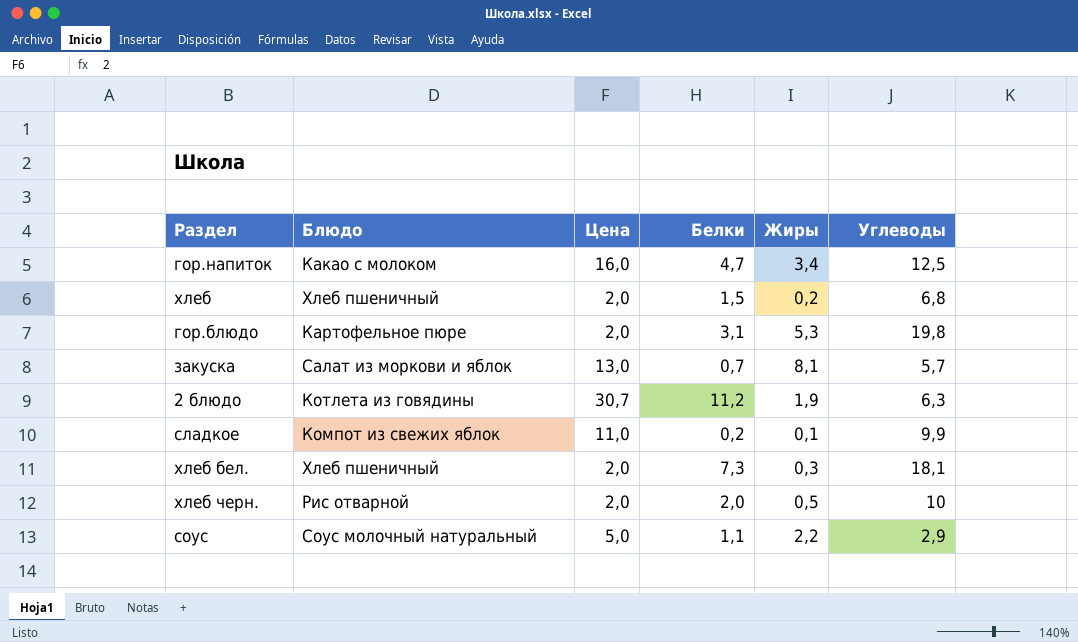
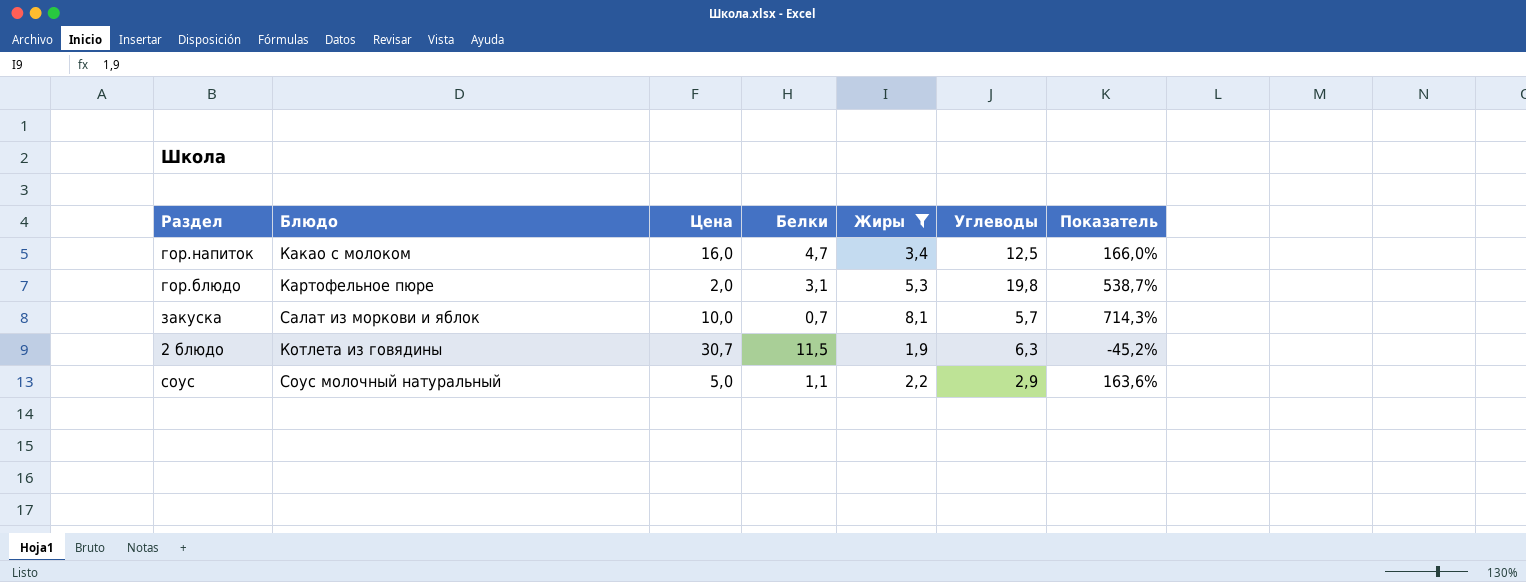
filter: none -> Жиры >= 1,9
column Показатель | formula: none -> ([Углеводы] - [Белки]) / [Белки]
закуска | Цена: 13,0 -> 10,0
2 блюдо | Белки: 11,2 -> 11,5

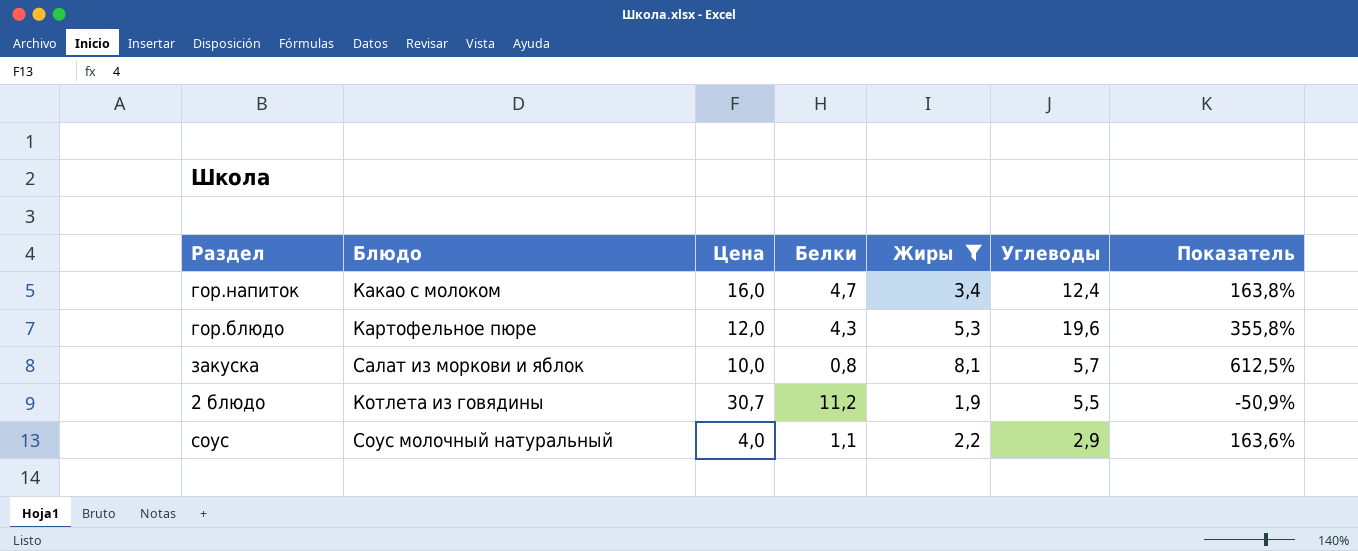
гор.напиток | Углеводы: 12,5 -> 12,4
гор.напиток | Показатель: 166,0% -> 163,8%
гор.блюдо | Цена: 2,0 -> 12,0
гор.блюдо | Белки: 3,1 -> 4,3
гор.блюдо | Углеводы: 19,8 -> 19,6
гор.блюдо | Показатель: 538,7% -> 355,8%
закуска | Белки: 0,7 -> 0,8
закуска | Показатель: 714,3% -> 612,5%
2 блюдо | Белки: 11,5 -> 11,2
2 блюдо | Углеводы: 6,3 -> 5,5
2 блюдо | Показатель: -45,2% -> -50,9%
соус | Цена: 5,0 -> 4,0

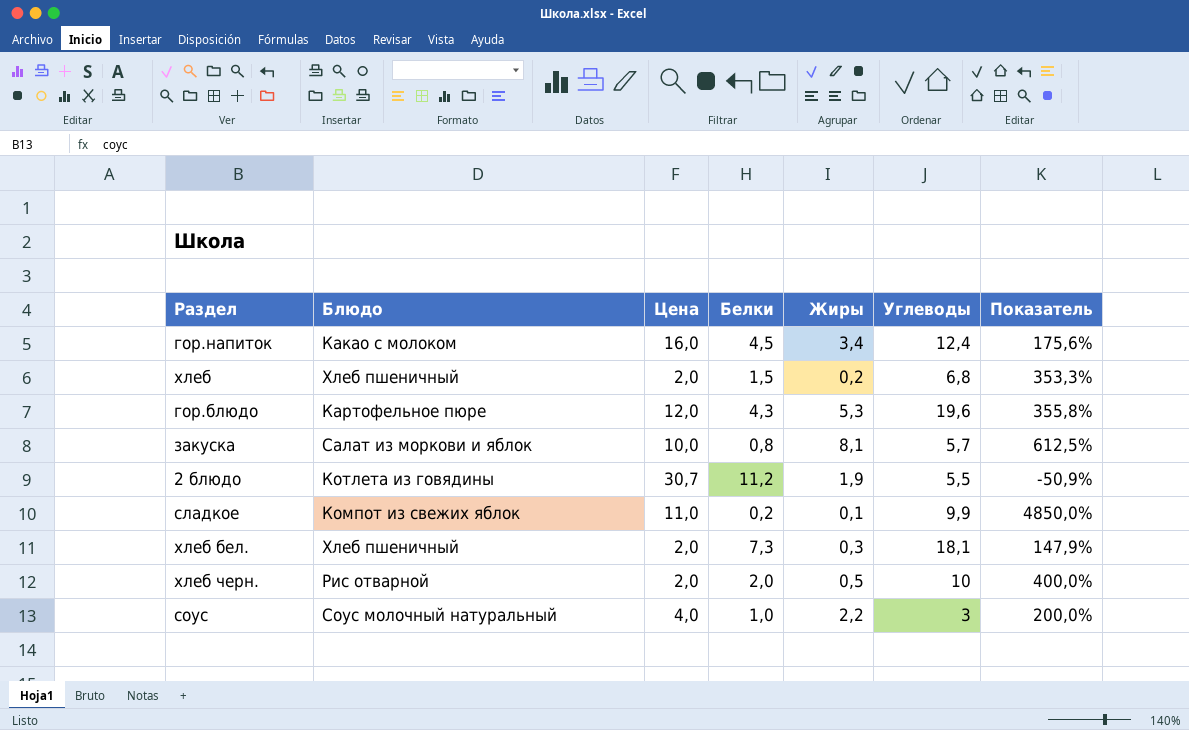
filter: Жиры >= 1,9 -> none
гор.напиток | Белки: 4,7 -> 4,5
гор.напиток | Показатель: 163,8% -> 175,6%
соус | Белки: 1,1 -> 1,0
соус | Углеводы: 2,9 -> 3
соус | Показатель: 163,6% -> 200,0%

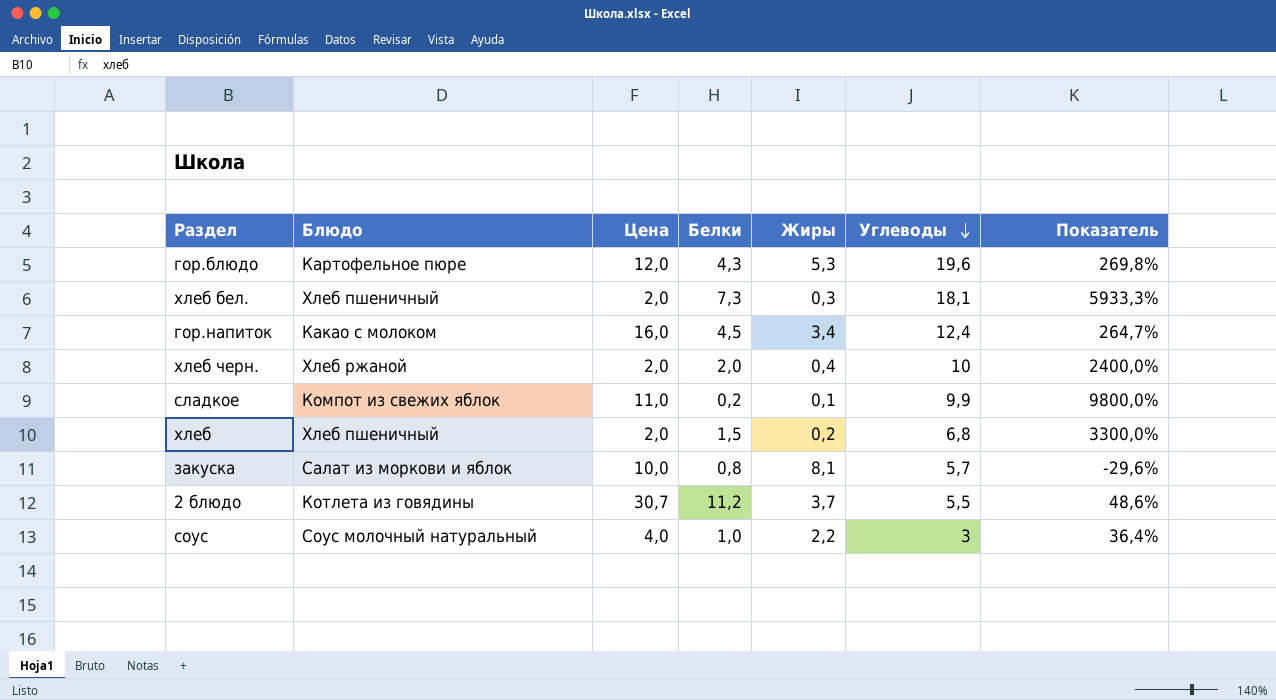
row order: none -> Углеводы descending
column Показатель | formula: ([Углеводы] - [Белки]) / [Белки] -> ([Углеводы] - [Жиры]) / [Жиры]
хлеб черн. | Блюдо: Рис отварной -> Хлеб ржаной
хлеб черн. | Жиры: 0,5 -> 0,4
2 блюдо | Жиры: 1,9 -> 3,7

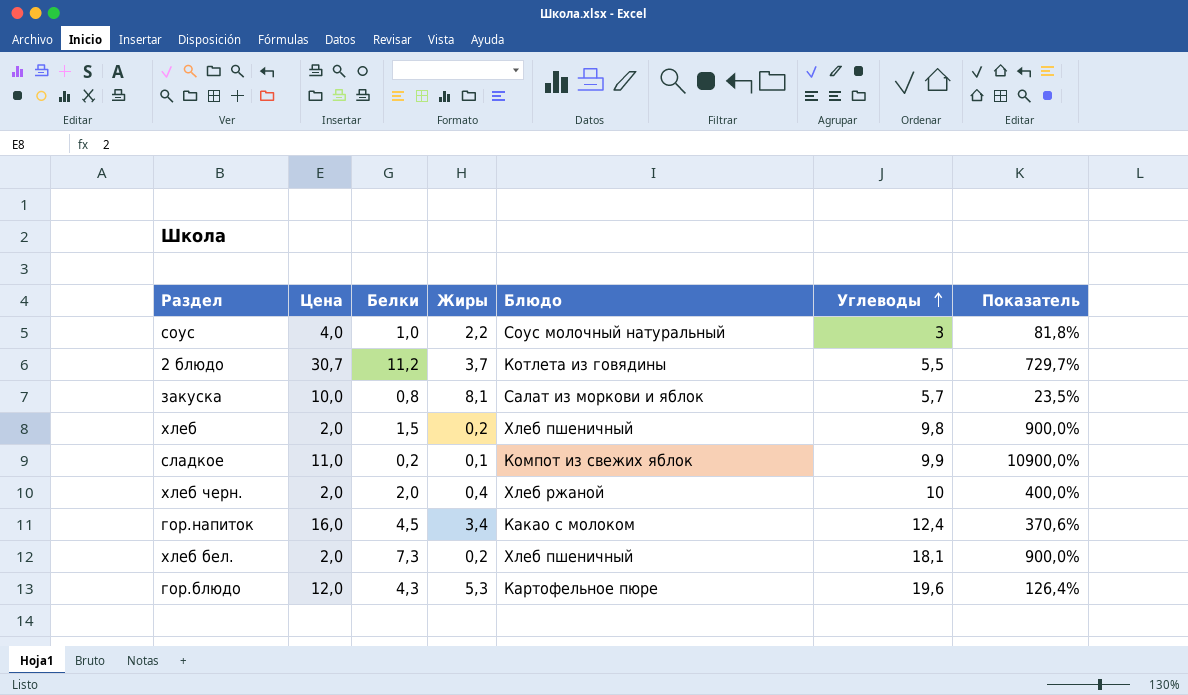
row order: Углеводы descending -> Углеводы ascending
column Блюдо | position: 2 -> 5
column Показатель | formula: ([Углеводы] - [Жиры]) / [Жиры] -> ([Цена] - [Жиры]) / [Жиры]
хлеб | Углеводы: 6,8 -> 9,8
хлеб бел. | Жиры: 0,3 -> 0,2

